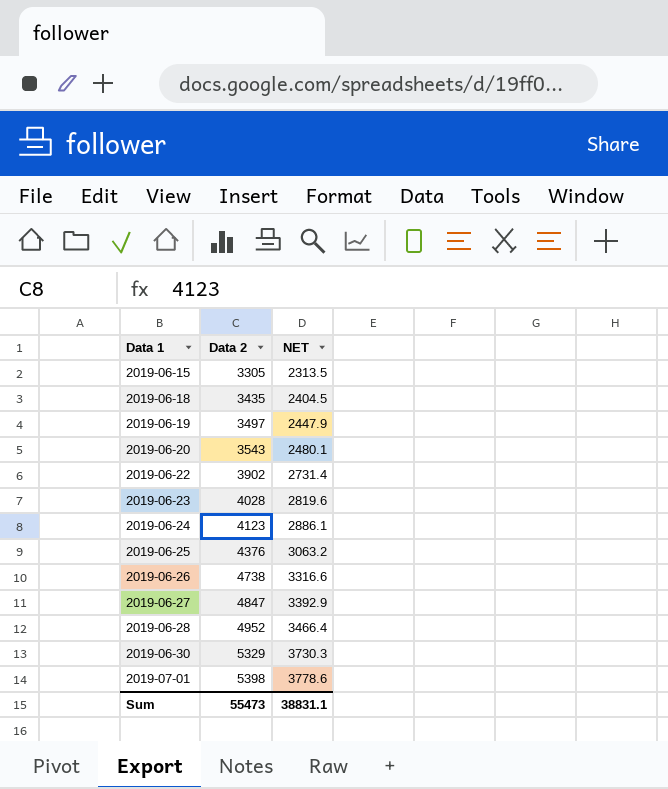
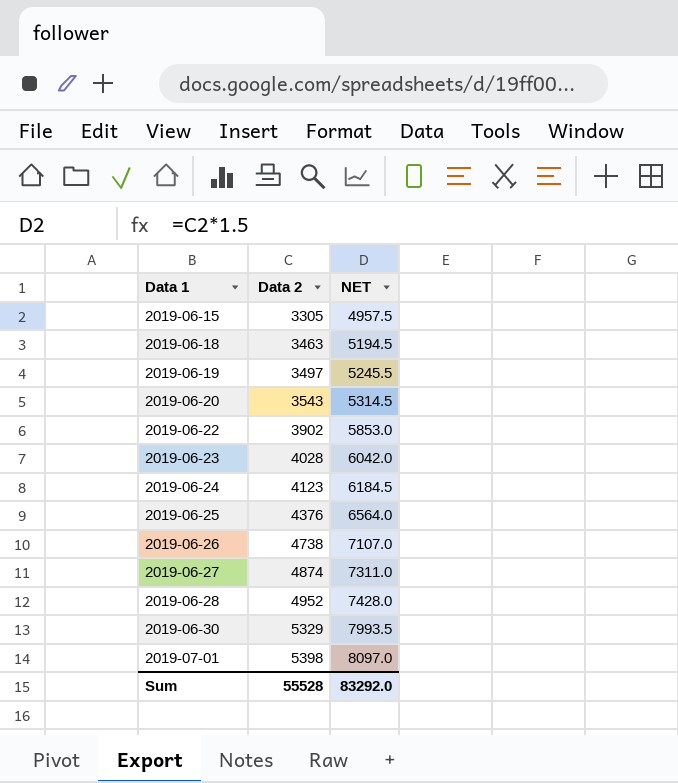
column NET | formula: [Data 2] * 0.7 -> [Data 2] * 1.5
2019-06-18 | Data 2: 3435 -> 3463
2019-06-27 | Data 2: 4847 -> 4874
Sum | Data 2: 55473 -> 55528
Sum | NET: 38831.1 -> 83292.0

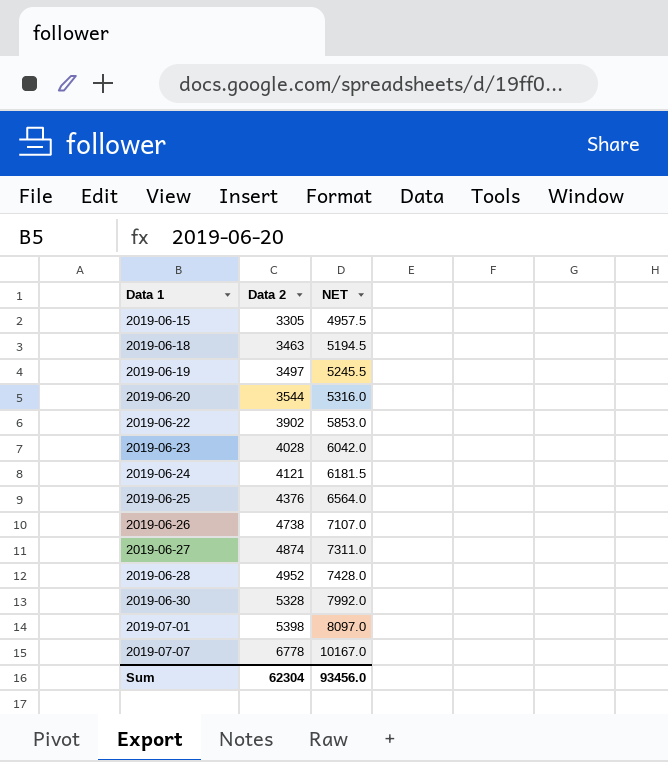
2019-06-20 | Data 2: 3543 -> 3544
2019-06-20 | NET: 5314.5 -> 5316.0
2019-06-24 | Data 2: 4123 -> 4121
2019-06-24 | NET: 6184.5 -> 6181.5
2019-06-30 | Data 2: 5329 -> 5328
2019-06-30 | NET: 7993.5 -> 7992.0
row 2019-07-07: none -> 6778 | 10167.0
Sum | Data 2: 55528 -> 62304
Sum | NET: 83292.0 -> 93456.0

